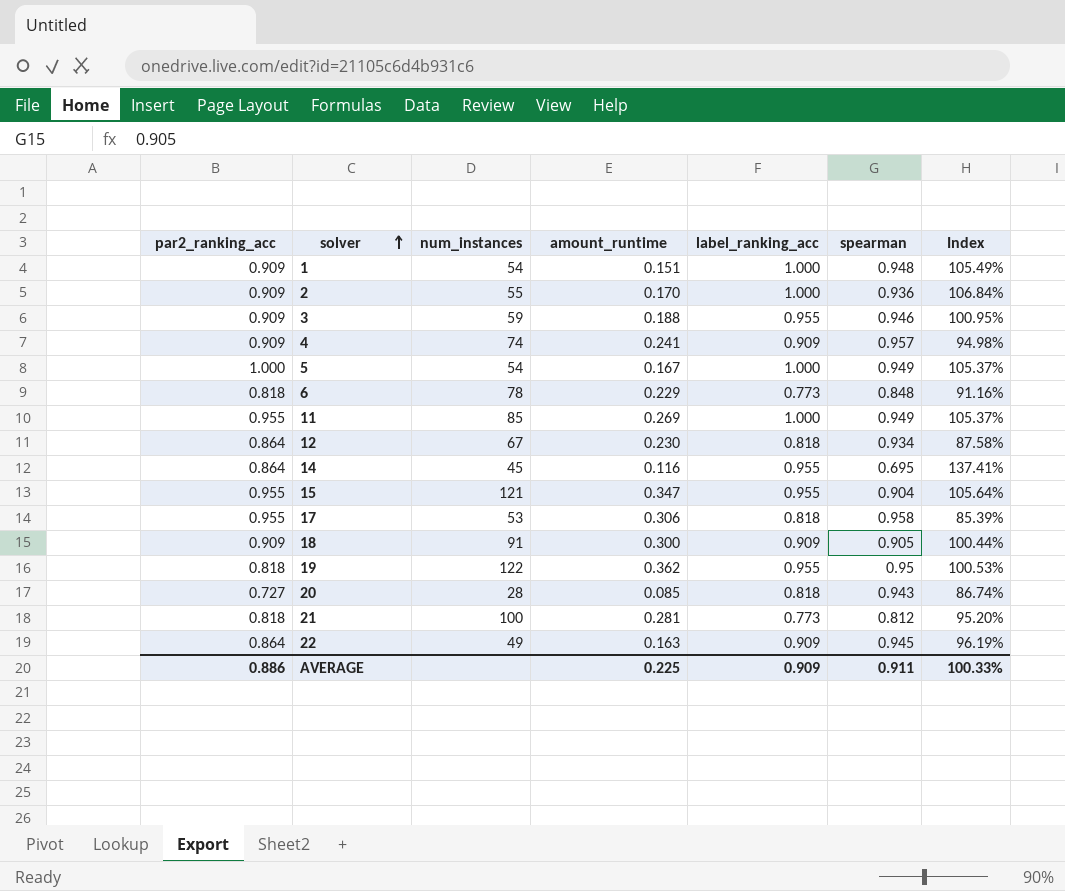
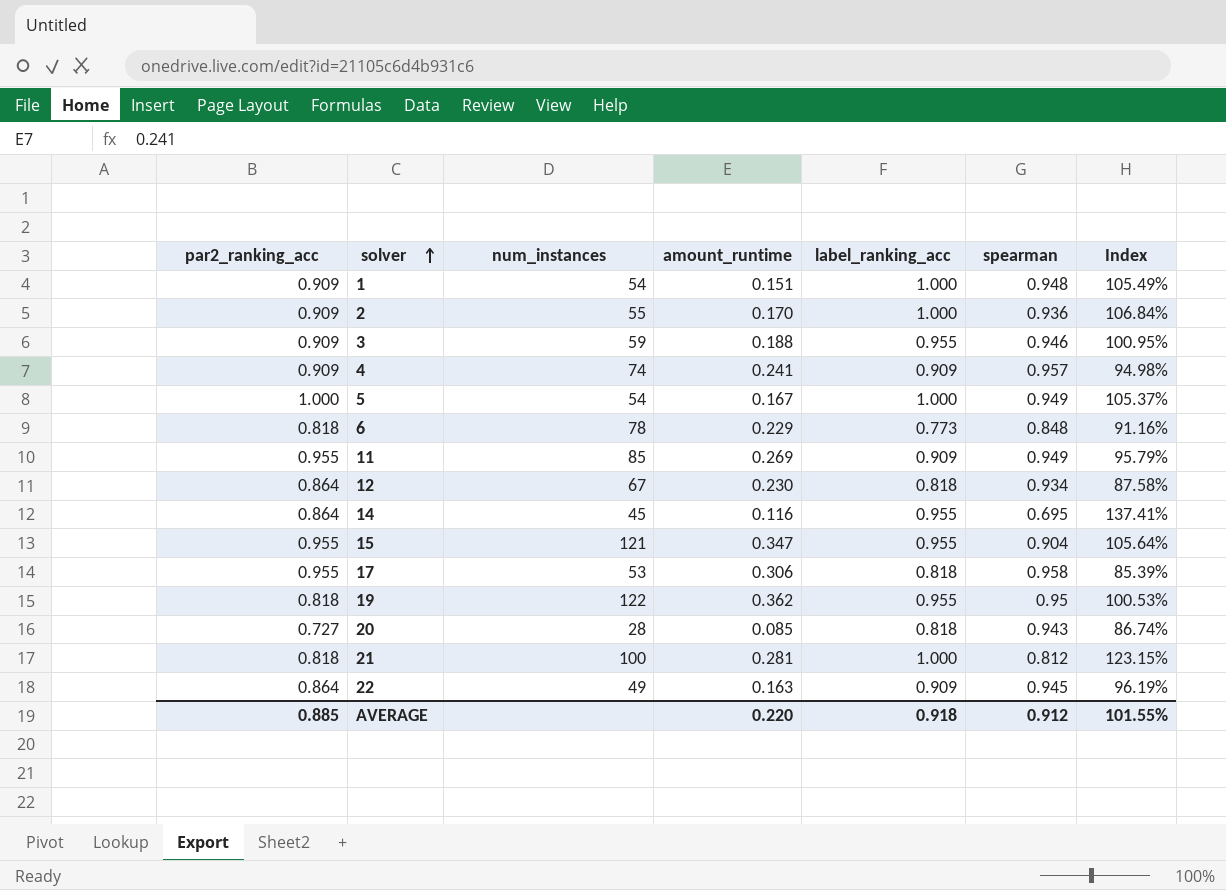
row 18: 0.909 | 91 | 0.300 | 0.909 | 0.905 | 100.44% -> none
11 | label_ranking_acc: 1.000 -> 0.909
11 | Index: 105.37% -> 95.79%
21 | label_ranking_acc: 0.773 -> 1.000
21 | Index: 95.20% -> 123.15%
AVERAGE | par2_ranking_acc: 0.886 -> 0.885
AVERAGE | amount_runtime: 0.225 -> 0.220
AVERAGE | label_ranking_acc: 0.909 -> 0.918
AVERAGE | spearman: 0.911 -> 0.912
AVERAGE | Index: 100.33% -> 101.55%

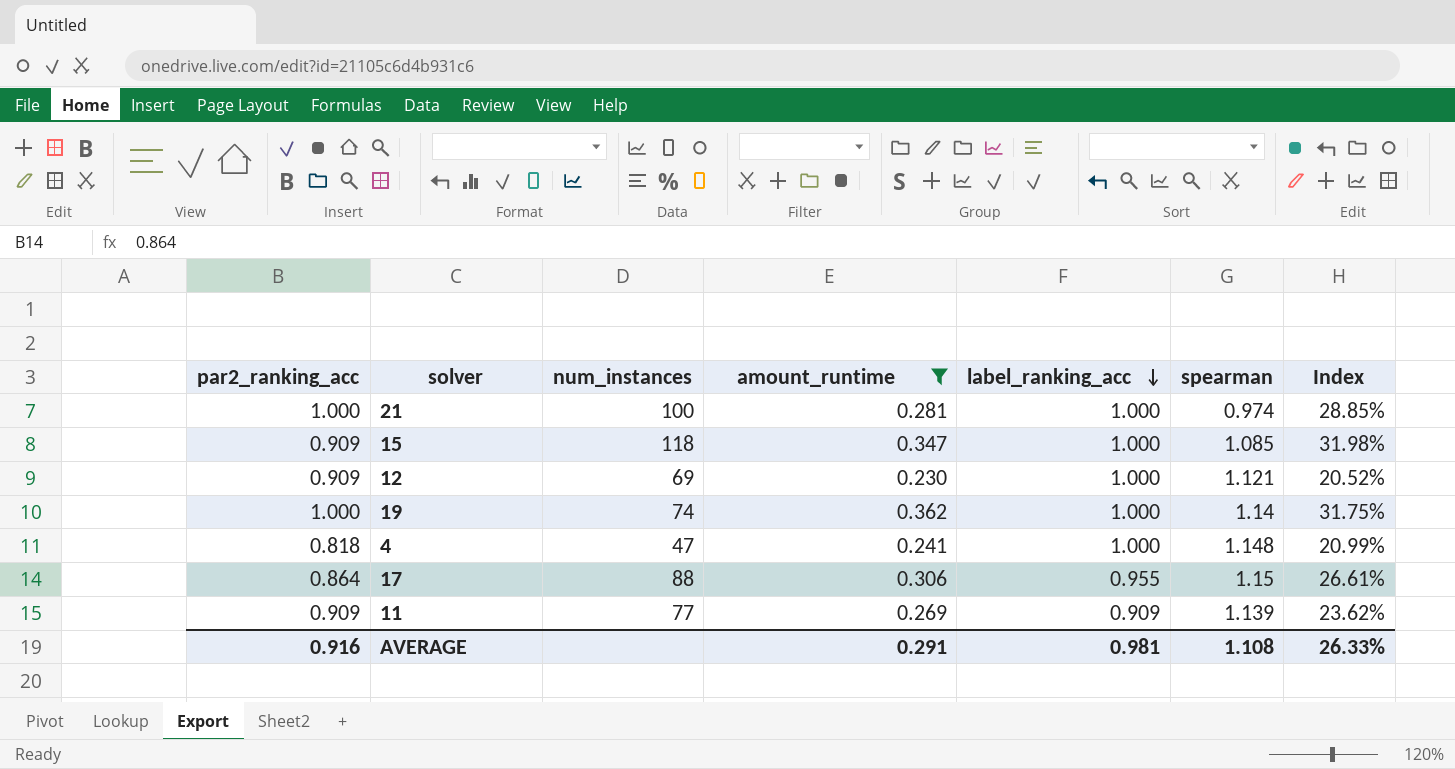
filter: none -> amount_runtime >= 0.230
row order: solver ascending -> label_ranking_acc descending
column Index | formula: [label_ranking_acc] / [spearman] -> [amount_runtime] / [spearman]
21 | par2_ranking_acc: 0.818 -> 1.000
21 | spearman: 0.812 -> 0.974
15 | par2_ranking_acc: 0.955 -> 0.909
15 | num_instances: 121 -> 118
15 | label_ranking_acc: 0.955 -> 1.000
15 | spearman: 0.904 -> 1.085
12 | par2_ranking_acc: 0.864 -> 0.909
12 | num_instances: 67 -> 69
12 | label_ranking_acc: 0.818 -> 1.000
12 | spearman: 0.934 -> 1.121
19 | par2_ranking_acc: 0.818 -> 1.000
19 | num_instances: 122 -> 74
19 | label_ranking_acc: 0.955 -> 1.000
19 | spearman: 0.95 -> 1.14
4 | par2_ranking_acc: 0.909 -> 0.818
4 | num_instances: 74 -> 47
4 | label_ranking_acc: 0.909 -> 1.000
4 | spearman: 0.957 -> 1.148
17 | par2_ranking_acc: 0.955 -> 0.864
17 | num_instances: 53 -> 88
17 | label_ranking_acc: 0.818 -> 0.955
17 | spearman: 0.958 -> 1.15
11 | par2_ranking_acc: 0.955 -> 0.909
11 | num_instances: 85 -> 77
11 | spearman: 0.949 -> 1.139
AVERAGE | par2_ranking_acc: 0.885 -> 0.916
AVERAGE | amount_runtime: 0.220 -> 0.291
AVERAGE | label_ranking_acc: 0.918 -> 0.981
AVERAGE | spearman: 0.912 -> 1.108
AVERAGE | Index: 101.55% -> 26.33%

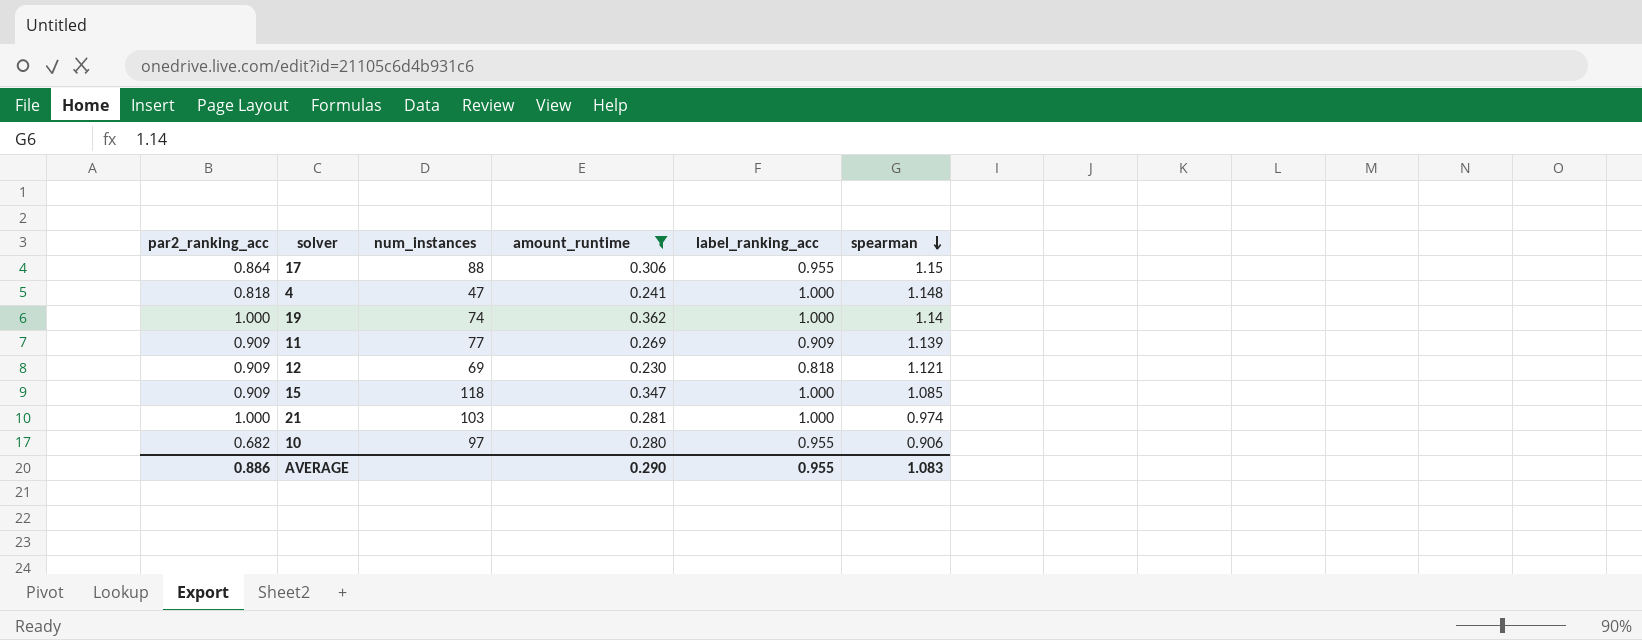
row order: label_ranking_acc descending -> spearman descending
column Index | formula: [amount_runtime] / [spearman] -> none
12 | label_ranking_acc: 1.000 -> 0.818
21 | num_instances: 100 -> 103
row 10: none -> 0.682 | 97 | 0.280 | 0.955 | 0.906
AVERAGE | par2_ranking_acc: 0.916 -> 0.886
AVERAGE | amount_runtime: 0.291 -> 0.290
AVERAGE | label_ranking_acc: 0.981 -> 0.955
AVERAGE | spearman: 1.108 -> 1.083

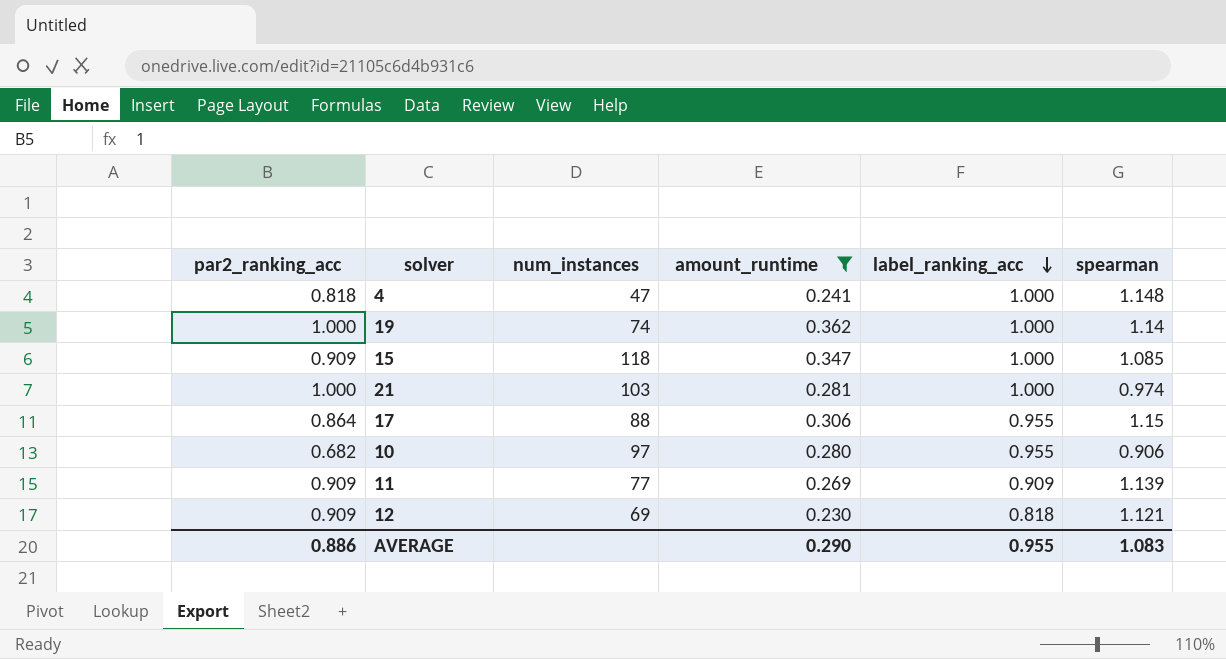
row order: spearman descending -> label_ranking_acc descending

